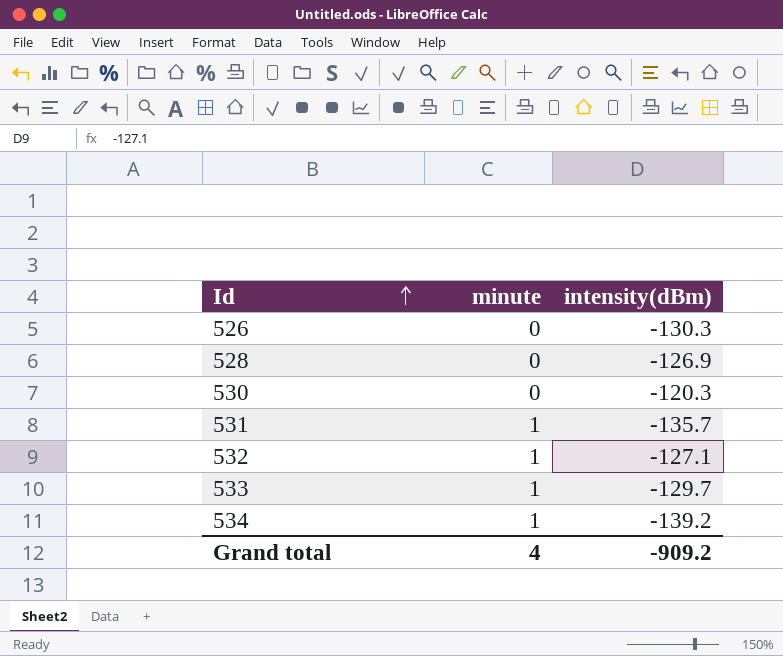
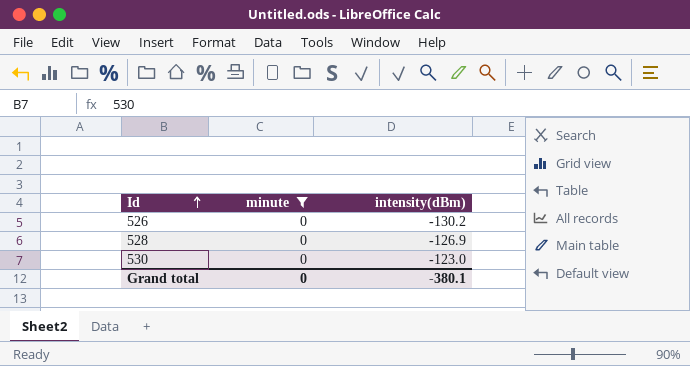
filter: none -> minute = 0
526 | intensity(dBm): -130.3 -> -130.2
530 | intensity(dBm): -120.3 -> -123.0
Grand total | minute: 4 -> 0
Grand total | intensity(dBm): -909.2 -> -380.1

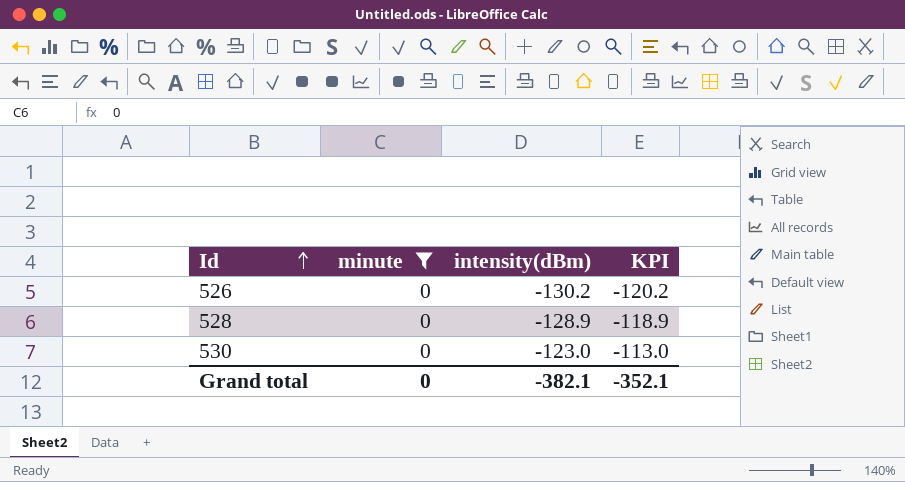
column KPI | formula: none -> [intensity(dBm)] + 10
528 | intensity(dBm): -126.9 -> -128.9
Grand total | intensity(dBm): -380.1 -> -382.1

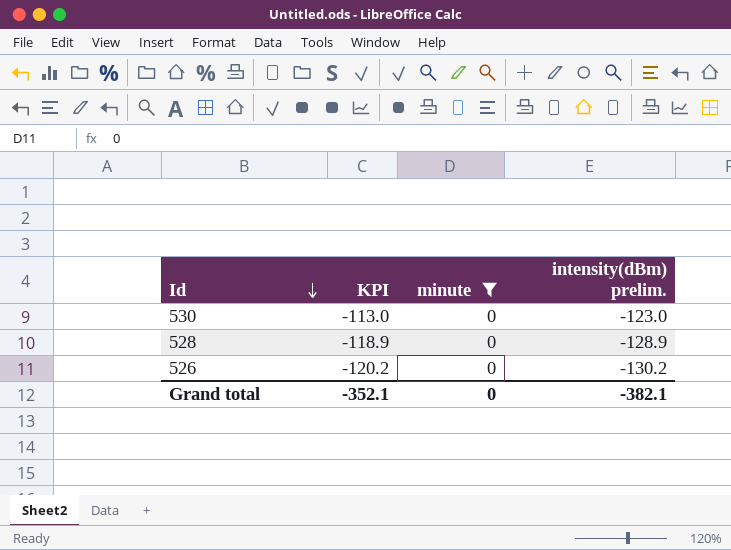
row order: Id ascending -> Id descending
column KPI | position: 4 -> 2
column name: intensity(dBm) -> intensity(dBm) prelim.

